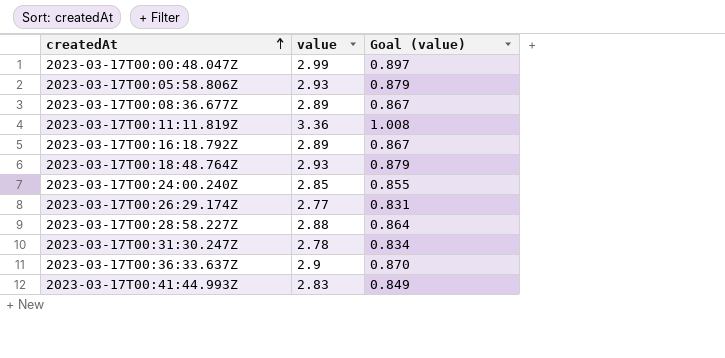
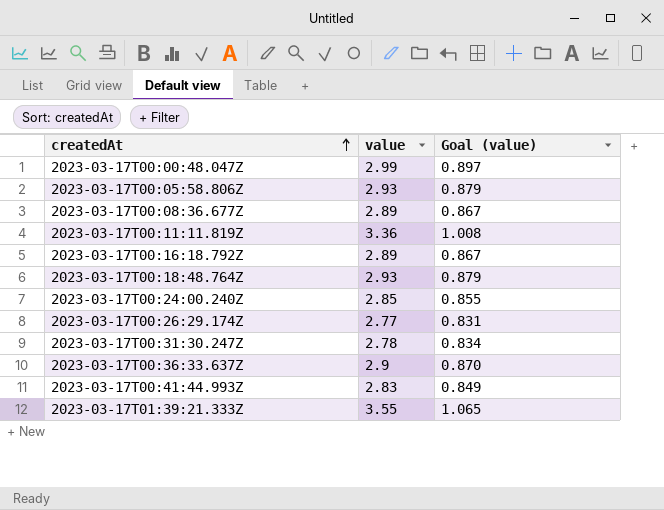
row 2023-03-17T00:28:58.227Z: 2.88 | 0.864 -> none
row 2023-03-17T01:39:21.333Z: none -> 3.55 | 1.065

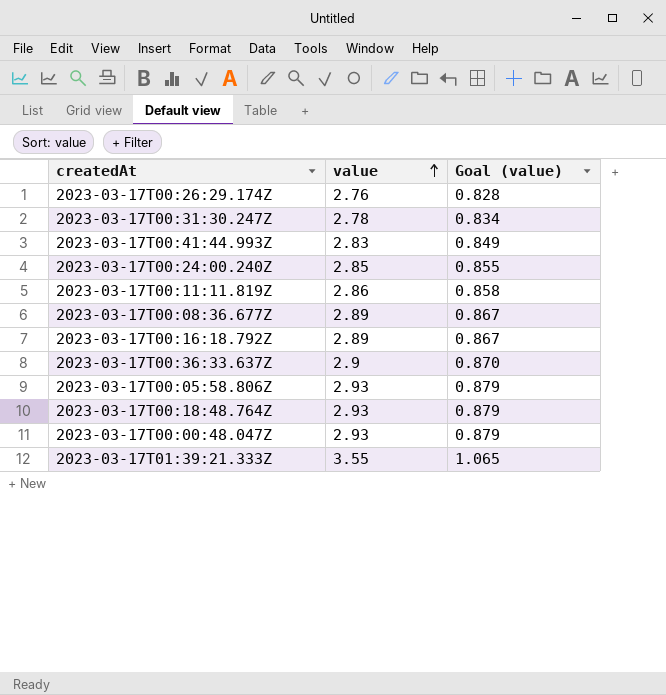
row order: createdAt ascending -> value ascending
2023-03-17T00:26:29.174Z | value: 2.77 -> 2.76
2023-03-17T00:26:29.174Z | Goal (value): 0.831 -> 0.828
2023-03-17T00:11:11.819Z | value: 3.36 -> 2.86
2023-03-17T00:11:11.819Z | Goal (value): 1.008 -> 0.858
2023-03-17T00:00:48.047Z | value: 2.99 -> 2.93
2023-03-17T00:00:48.047Z | Goal (value): 0.897 -> 0.879

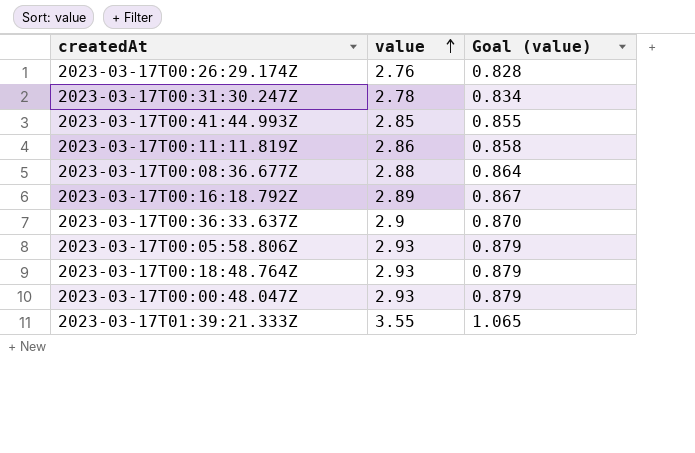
row 2023-03-17T00:24:00.240Z: 2.85 | 0.855 -> none
2023-03-17T00:41:44.993Z | value: 2.83 -> 2.85
2023-03-17T00:41:44.993Z | Goal (value): 0.849 -> 0.855
2023-03-17T00:08:36.677Z | value: 2.89 -> 2.88
2023-03-17T00:08:36.677Z | Goal (value): 0.867 -> 0.864

